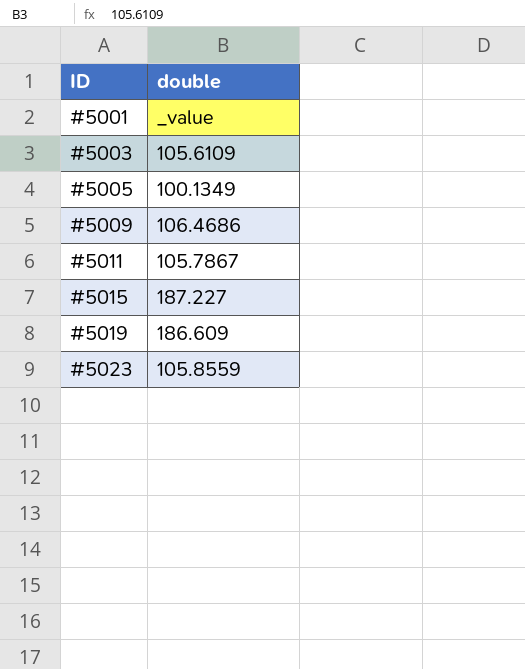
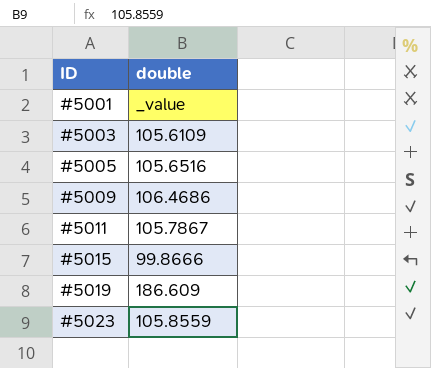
#5005 | double: 100.1349 -> 105.6516
#5015 | double: 187.227 -> 99.8666

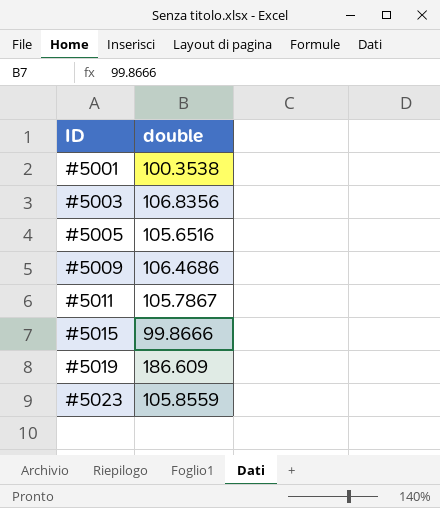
#5001 | double: _value -> 100.3538
#5003 | double: 105.6109 -> 106.8356

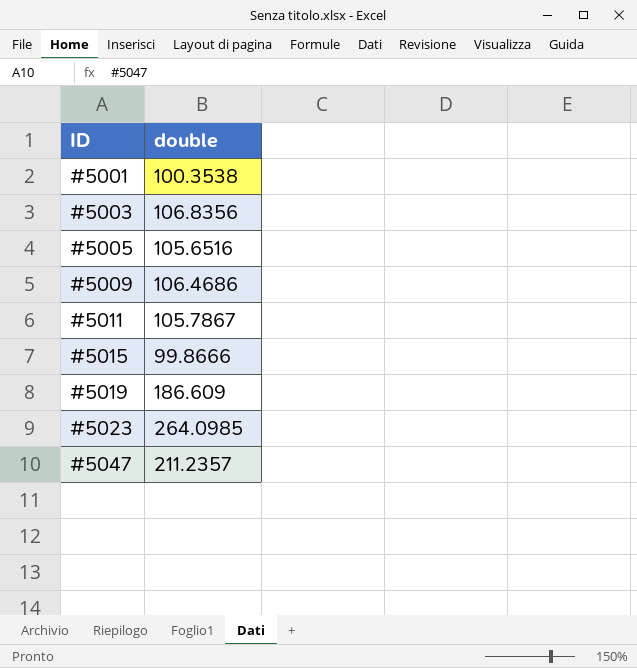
#5023 | double: 105.8559 -> 264.0985
row #5047: none -> 211.2357

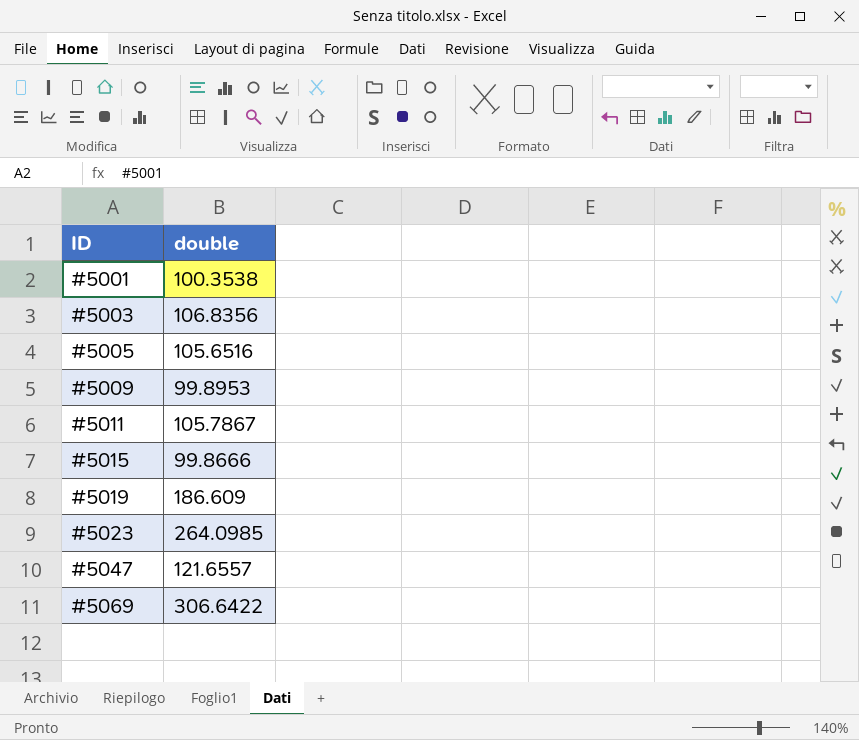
#5009 | double: 106.4686 -> 99.8953
#5047 | double: 211.2357 -> 121.6557
row #5069: none -> 306.6422

